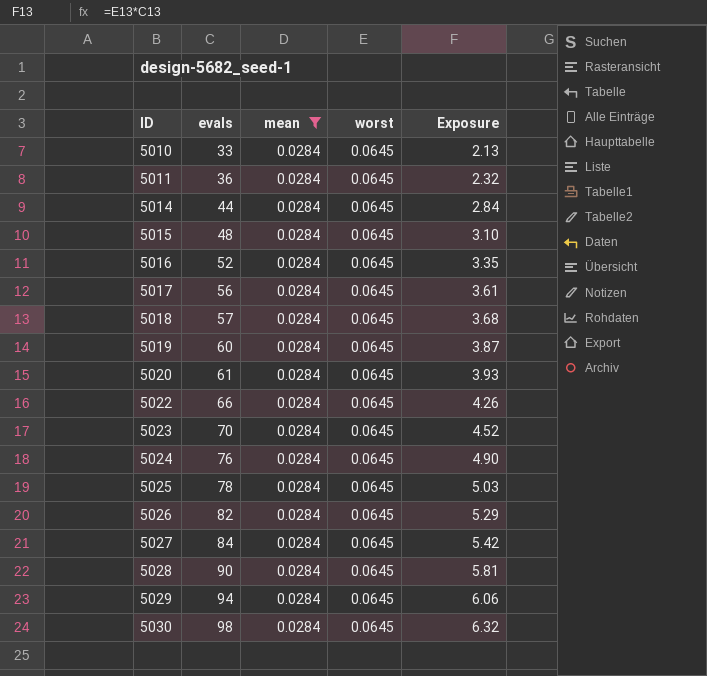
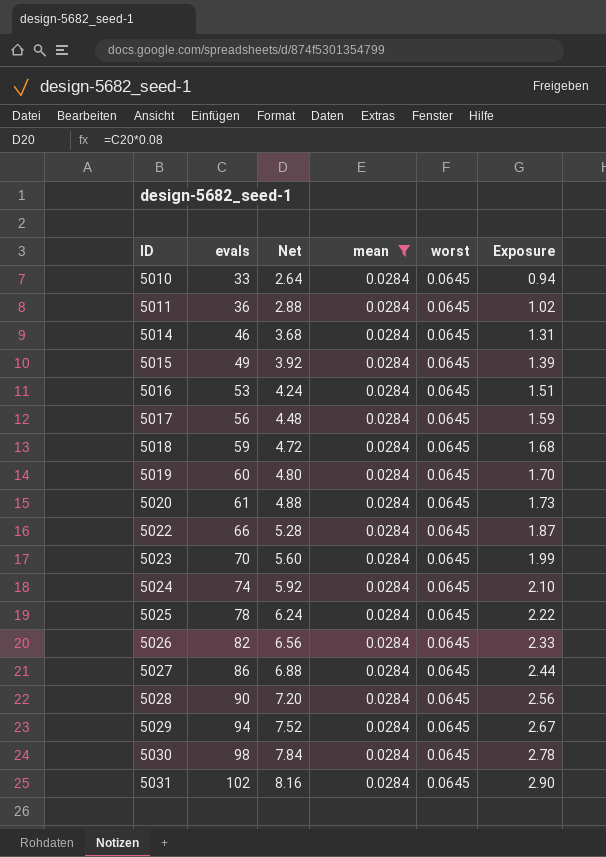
column Net | formula: none -> [evals] * 0.08
column Exposure | formula: [evals] * [worst] -> [evals] * [mean]
5014 | evals: 44 -> 46
5015 | evals: 48 -> 49
5016 | evals: 52 -> 53
5018 | evals: 57 -> 59
5024 | evals: 76 -> 74
5027 | evals: 84 -> 86
row 5031: none -> 102 | 8.16 | 0.0284 | 0.0645 | 2.90

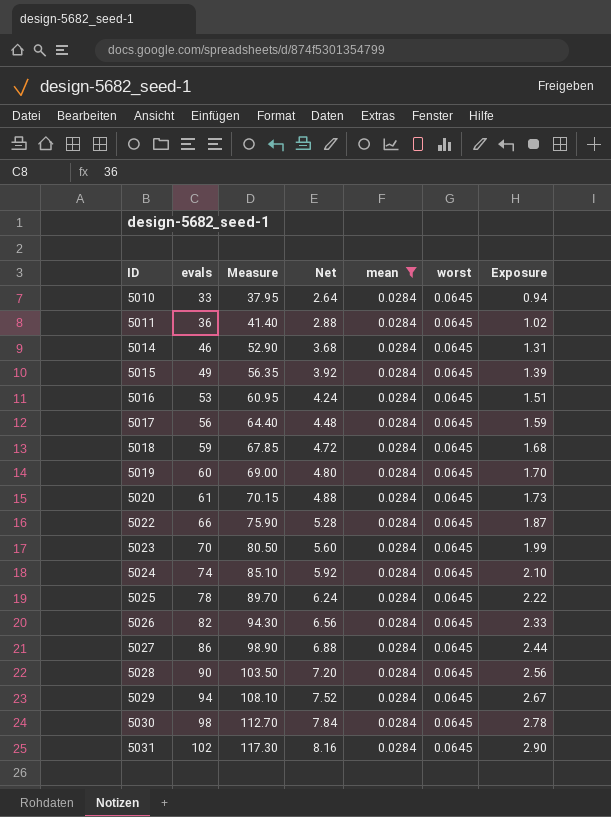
column Measure | formula: none -> [evals] * 1.15

